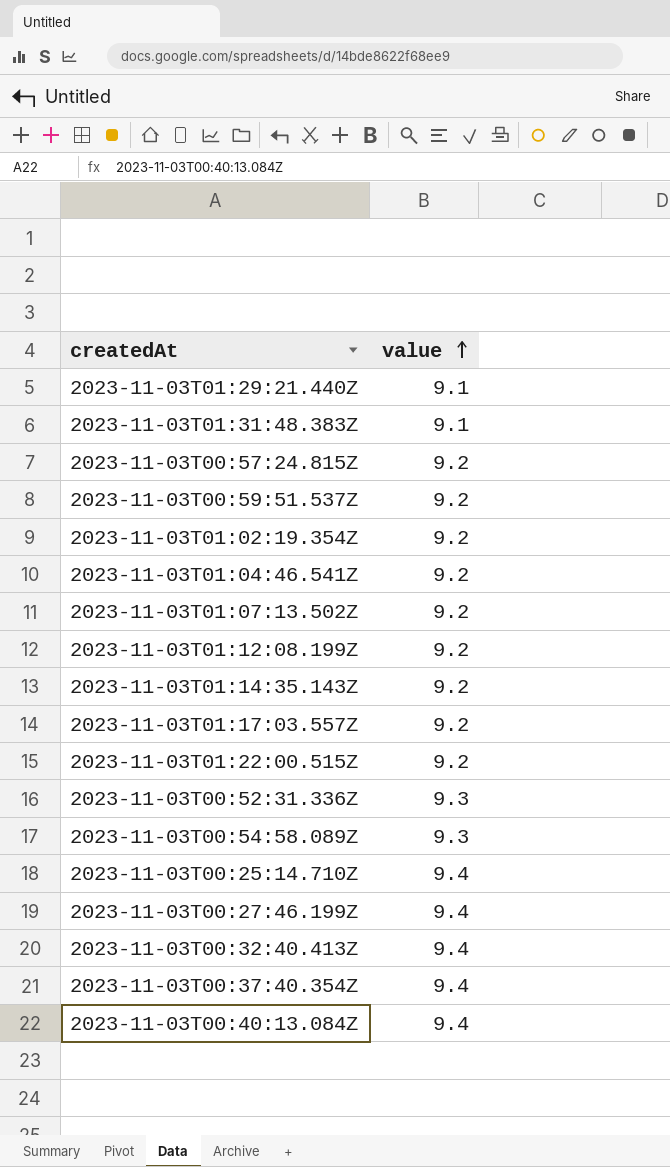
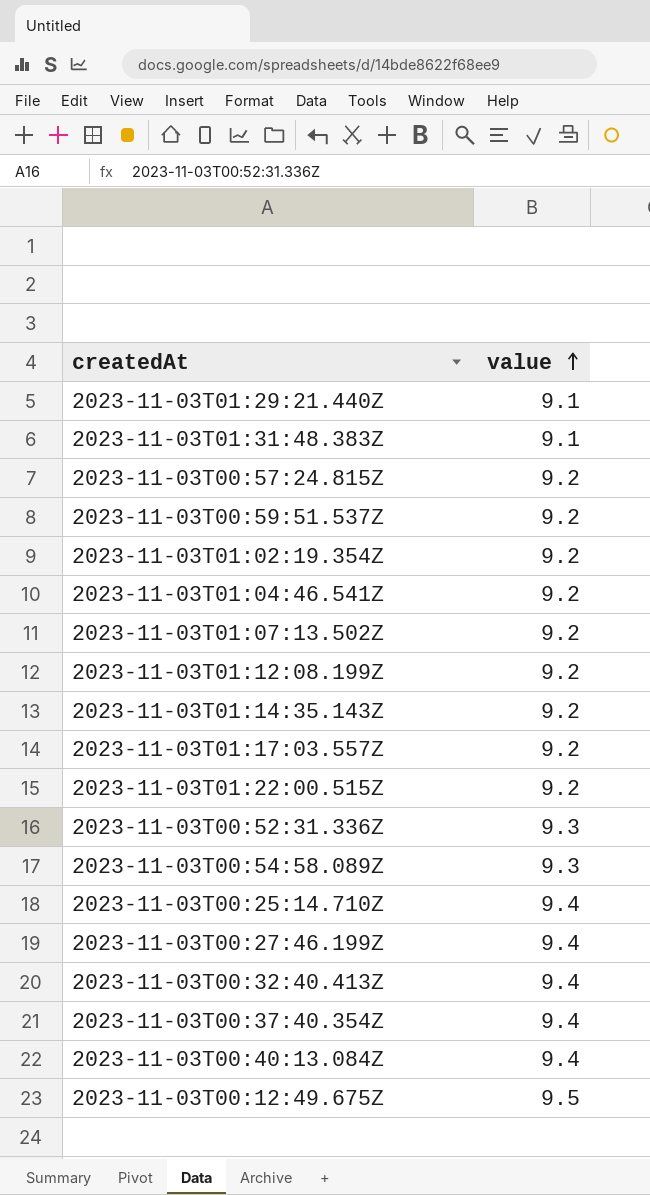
row 2023-11-03T00:12:49.675Z: none -> 9.5

